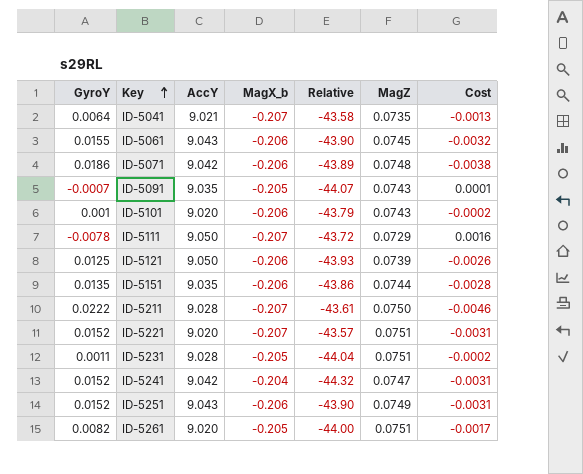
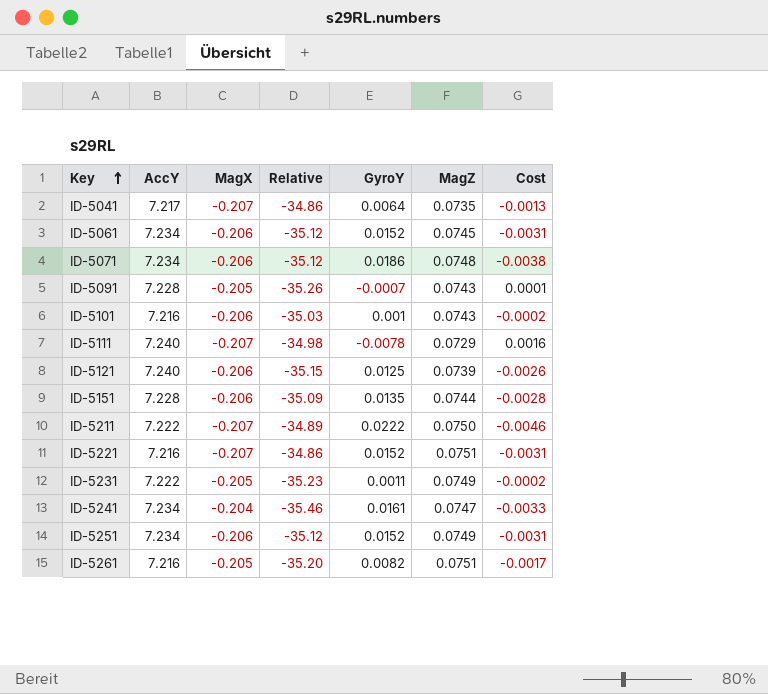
column name: MagX_b -> MagX
column GyroY | position: 1 -> 5
ID-5041 | AccY: 9.021 -> 7.217
ID-5041 | Relative: -43.58 -> -34.86
ID-5061 | AccY: 9.043 -> 7.234
ID-5061 | Relative: -43.90 -> -35.12
ID-5061 | GyroY: 0.0155 -> 0.0152
ID-5061 | Cost: -0.0032 -> -0.0031
ID-5071 | AccY: 9.042 -> 7.234
ID-5071 | Relative: -43.89 -> -35.12
ID-5091 | AccY: 9.035 -> 7.228
ID-5091 | Relative: -44.07 -> -35.26
ID-5101 | AccY: 9.020 -> 7.216
ID-5101 | Relative: -43.79 -> -35.03
ID-5111 | AccY: 9.050 -> 7.240
ID-5111 | Relative: -43.72 -> -34.98
ID-5121 | AccY: 9.050 -> 7.240
ID-5121 | Relative: -43.93 -> -35.15
ID-5151 | AccY: 9.035 -> 7.228
ID-5151 | Relative: -43.86 -> -35.09
ID-5211 | AccY: 9.028 -> 7.222
ID-5211 | Relative: -43.61 -> -34.89
ID-5221 | AccY: 9.020 -> 7.216
ID-5221 | Relative: -43.57 -> -34.86
ID-5231 | AccY: 9.028 -> 7.222
ID-5231 | Relative: -44.04 -> -35.23
ID-5231 | MagZ: 0.0751 -> 0.0749
ID-5241 | AccY: 9.042 -> 7.234
ID-5241 | Relative: -44.32 -> -35.46
ID-5241 | GyroY: 0.0152 -> 0.0161
ID-5241 | Cost: -0.0031 -> -0.0033
ID-5251 | AccY: 9.043 -> 7.234
ID-5251 | Relative: -43.90 -> -35.12
ID-5261 | AccY: 9.020 -> 7.216
ID-5261 | Relative: -44.00 -> -35.20

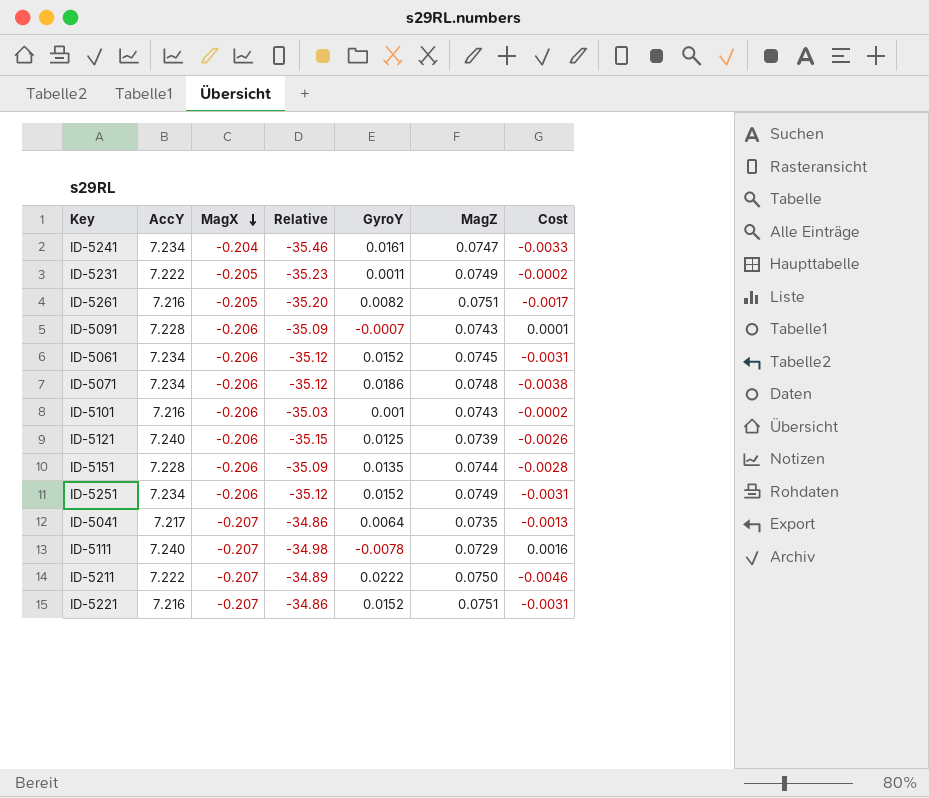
row order: Key ascending -> MagX descending
ID-5091 | MagX: -0.205 -> -0.206
ID-5091 | Relative: -35.26 -> -35.09

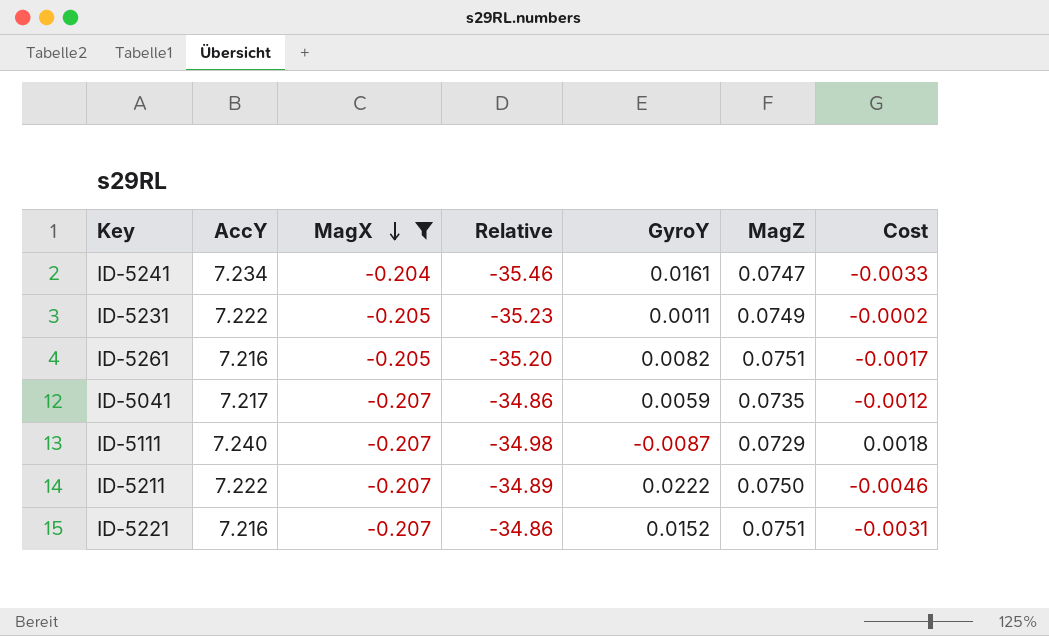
filter: none -> MagX != -0.206
ID-5041 | GyroY: 0.0064 -> 0.0059
ID-5041 | Cost: -0.0013 -> -0.0012
ID-5111 | GyroY: -0.0078 -> -0.0087
ID-5111 | Cost: 0.0016 -> 0.0018

